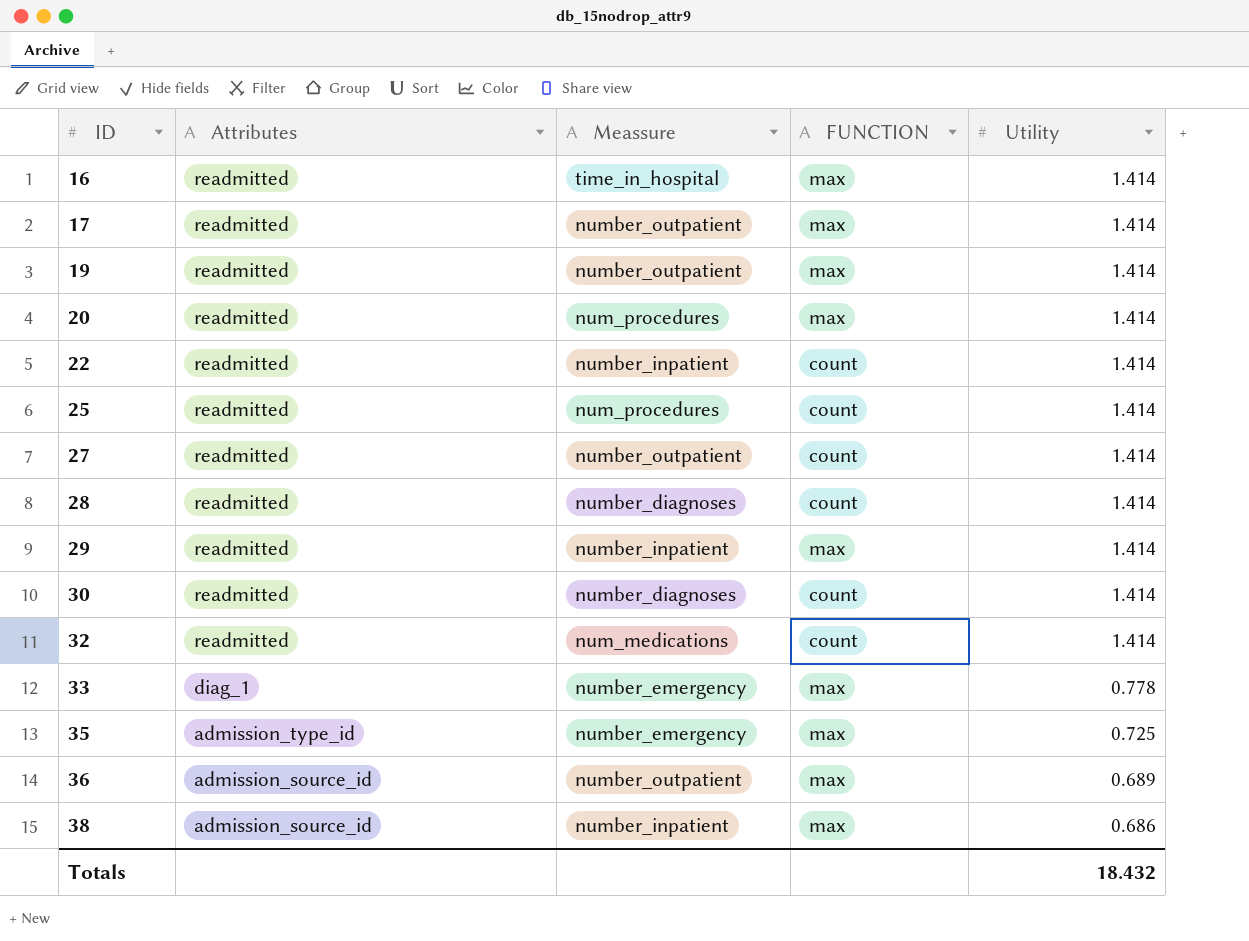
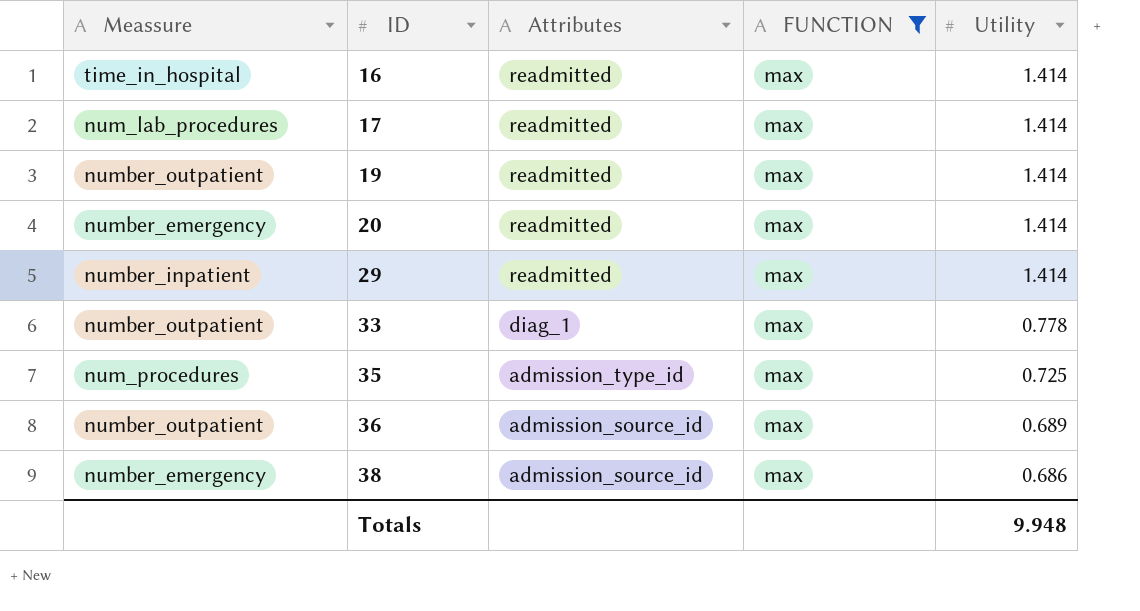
filter: none -> FUNCTION = max
column Meassure | position: 3 -> 1
17 | Meassure: number_outpatient -> num_lab_procedures
20 | Meassure: num_procedures -> number_emergency
33 | Meassure: number_emergency -> number_outpatient
35 | Meassure: number_emergency -> num_procedures
38 | Meassure: number_inpatient -> number_emergency
Totals | Utility: 18.432 -> 9.948

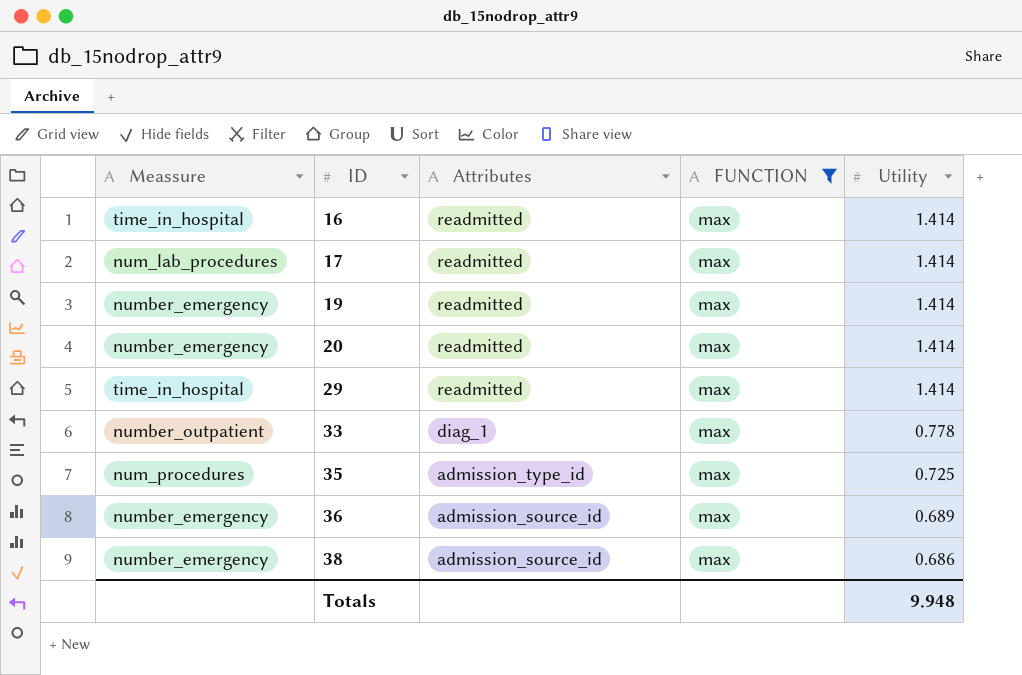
19 | Meassure: number_outpatient -> number_emergency
29 | Meassure: number_inpatient -> time_in_hospital
36 | Meassure: number_outpatient -> number_emergency

